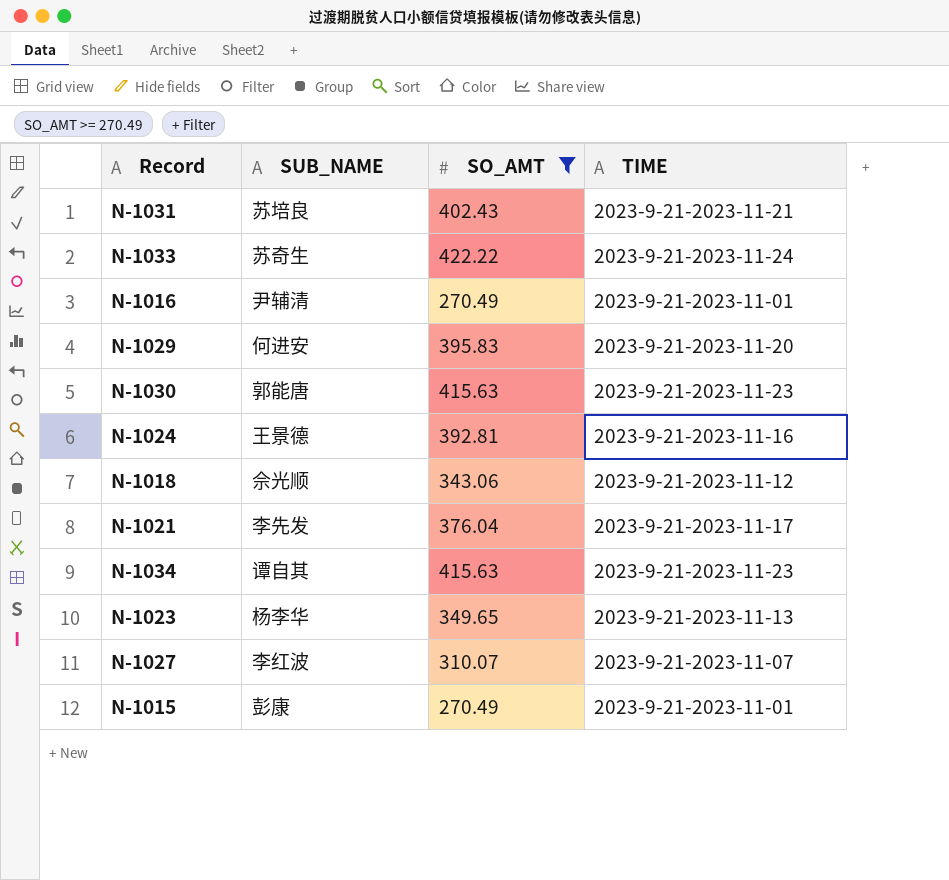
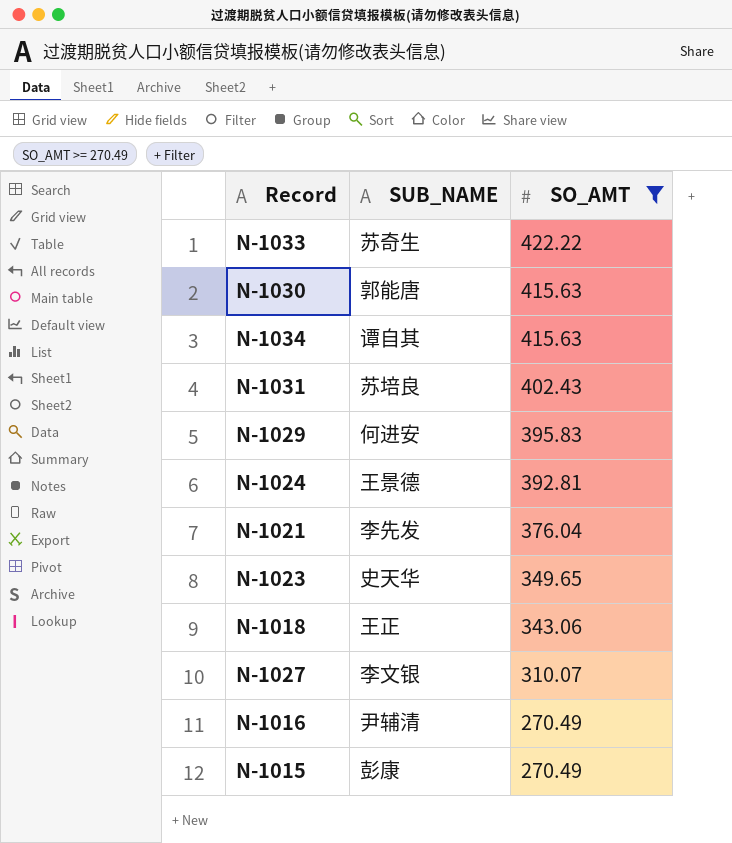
row order: none -> SO_AMT descending
column TIME | position: 4 -> none
N-1023 | SUB_NAME: 杨李华 -> 史天华
N-1018 | SUB_NAME: 佘光顺 -> 王正
N-1027 | SUB_NAME: 李红波 -> 李文银

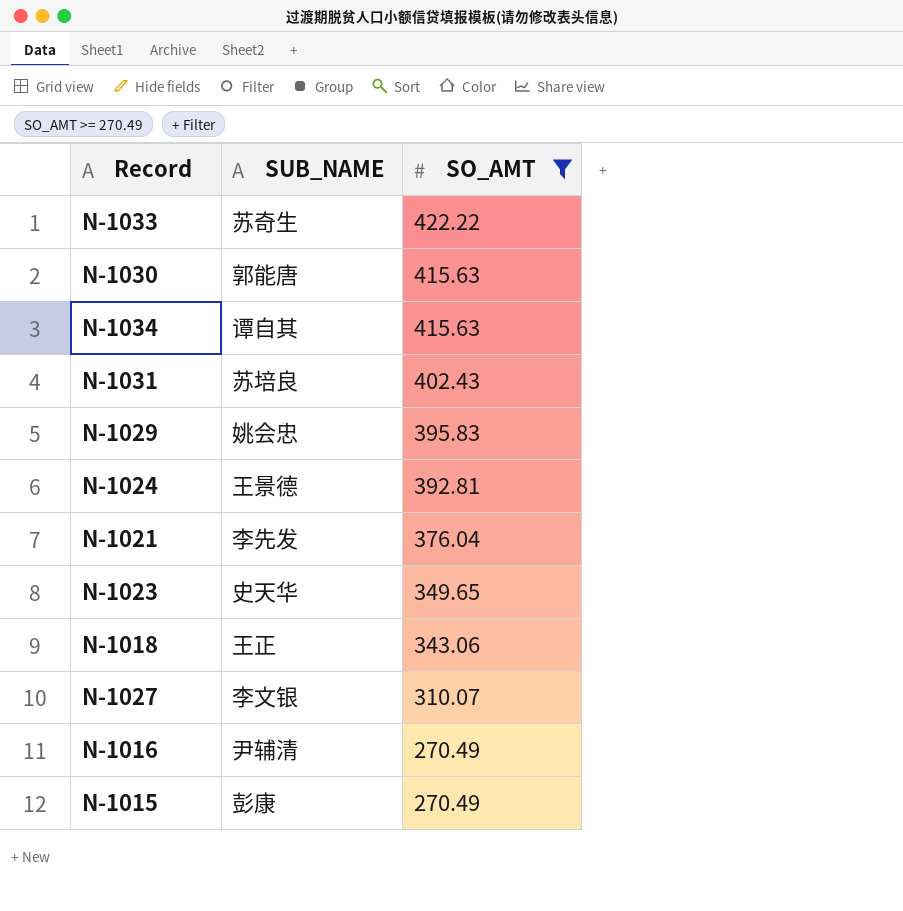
N-1029 | SUB_NAME: 何进安 -> 姚会忠

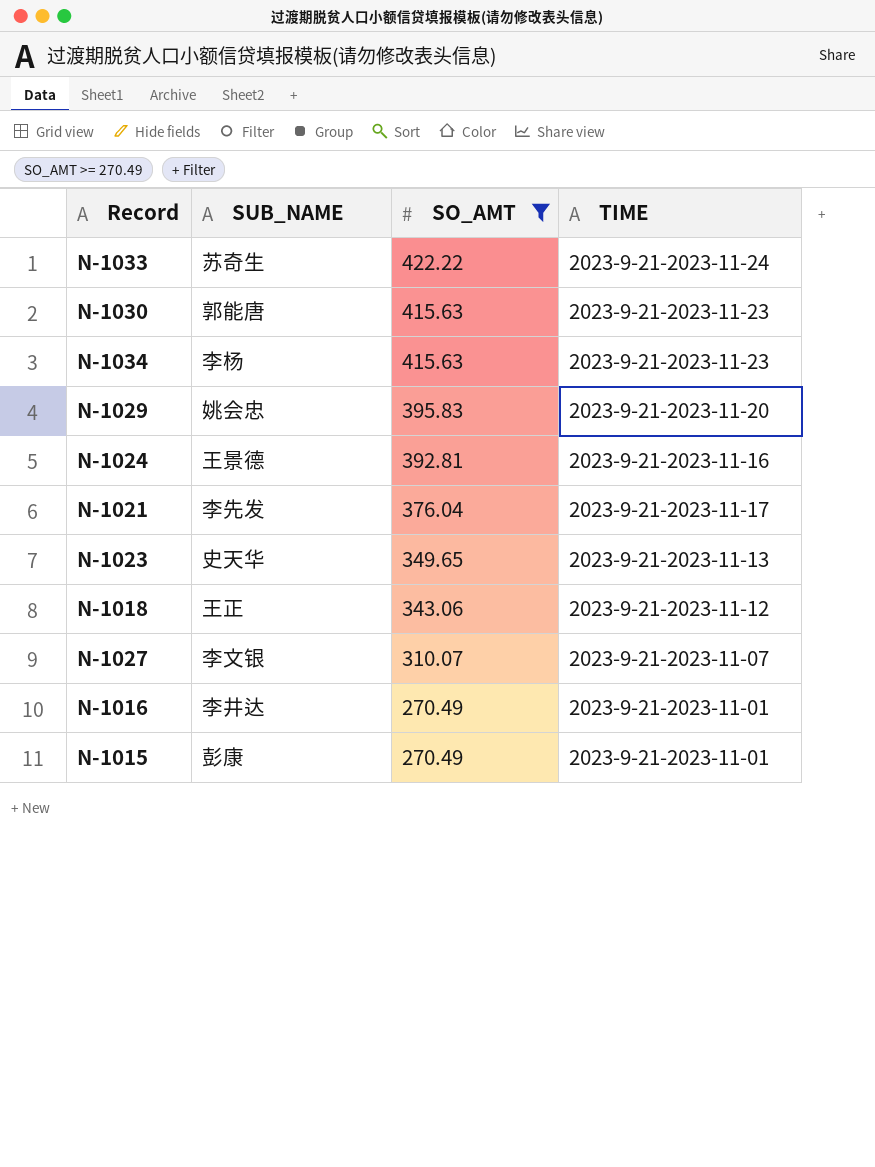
column TIME | position: none -> 4
row N-1031: 苏培良 | 402.43 -> none
N-1034 | SUB_NAME: 谭自其 -> 李杨
N-1016 | SUB_NAME: 尹辅清 -> 李井达

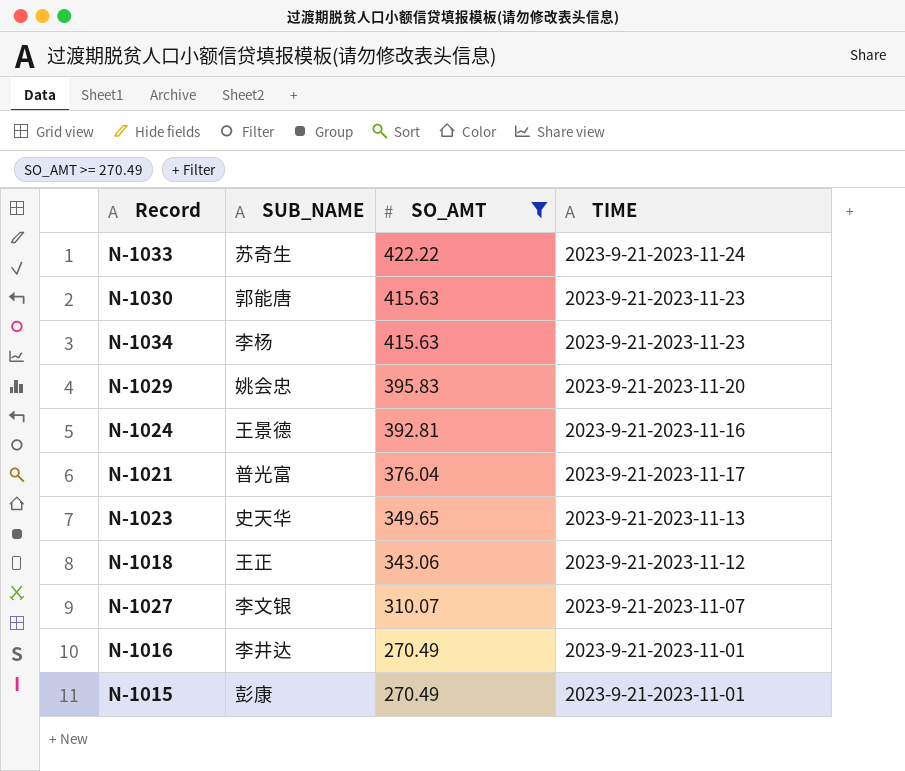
N-1021 | SUB_NAME: 李先发 -> 普光富

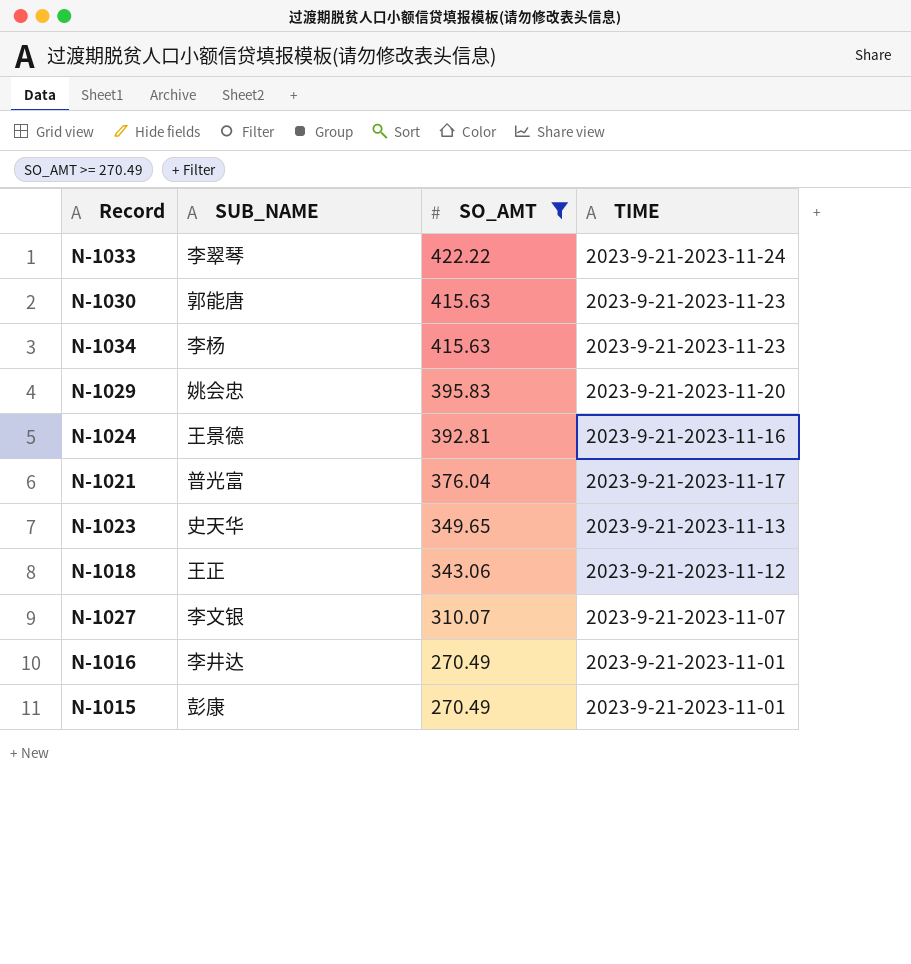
N-1033 | SUB_NAME: 苏奇生 -> 李翠琴

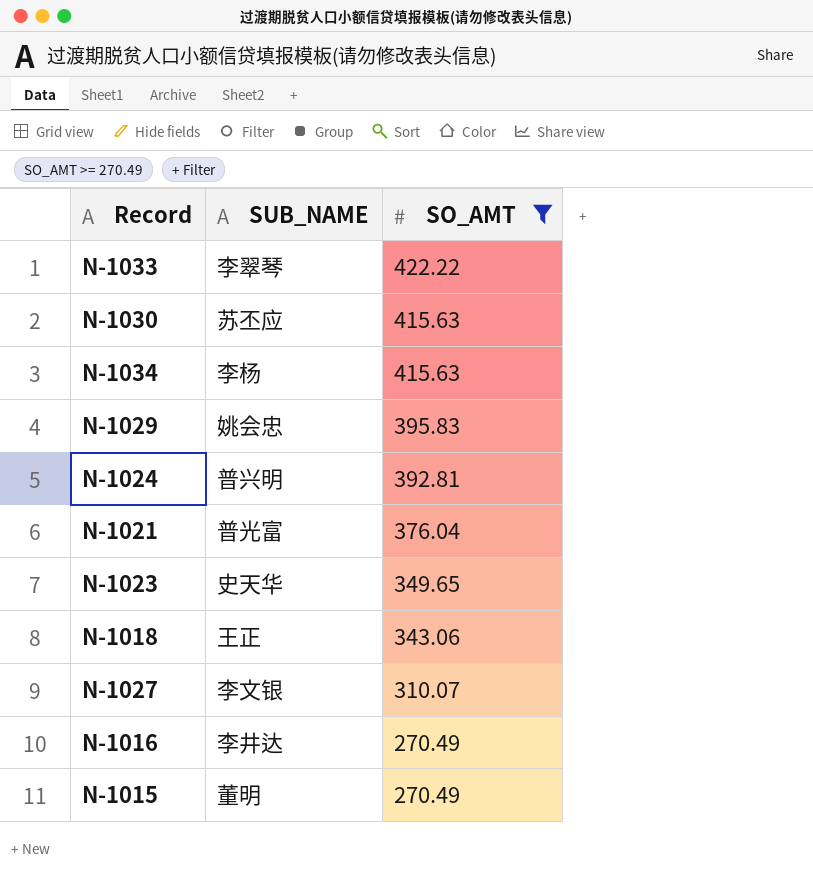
column TIME | position: 4 -> none
N-1030 | SUB_NAME: 郭能唐 -> 苏丕应
N-1024 | SUB_NAME: 王景德 -> 普兴明
N-1015 | SUB_NAME: 彭康 -> 董明

